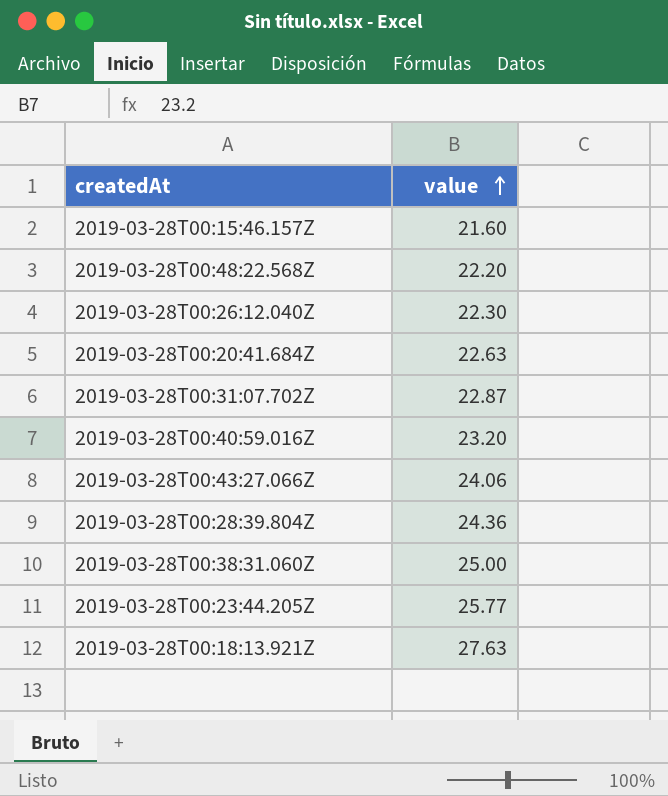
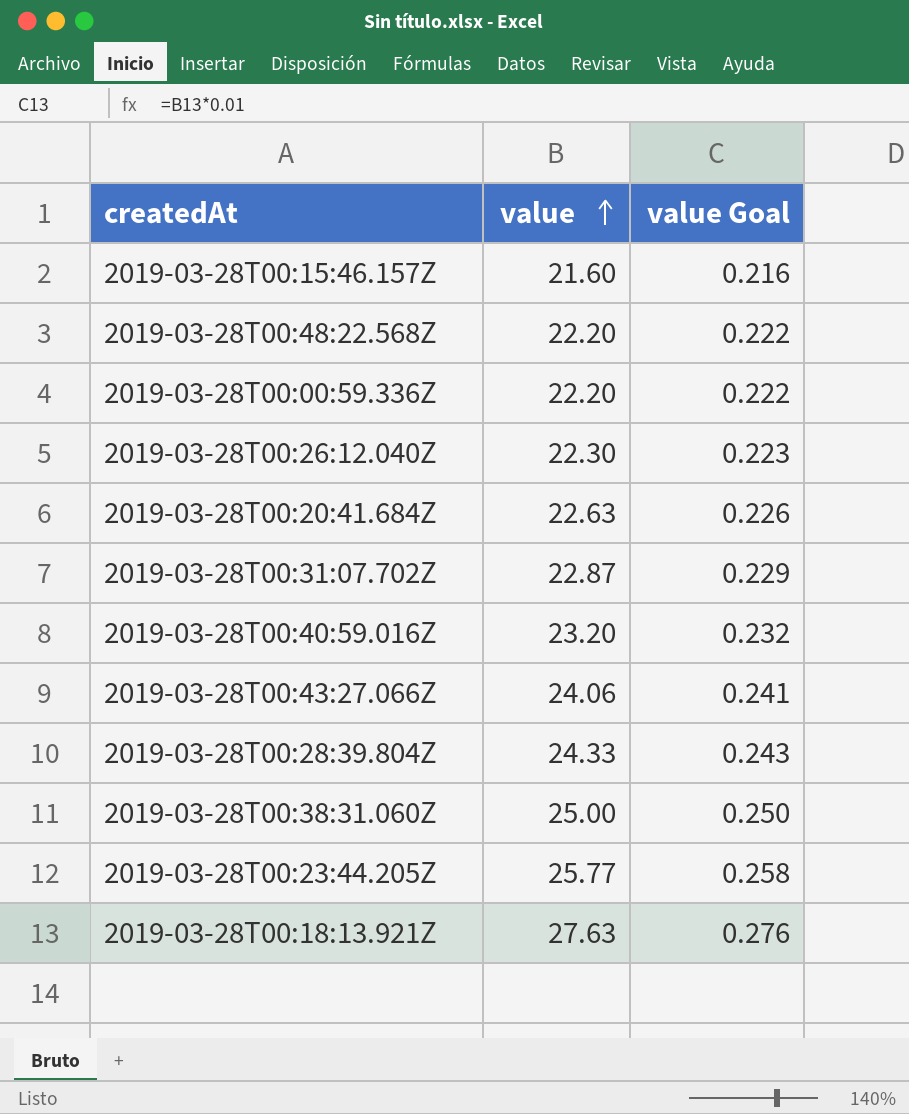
column value Goal | formula: none -> [value] * 0.01
row 2019-03-28T00:00:59.336Z: none -> 22.20 | 0.222
2019-03-28T00:28:39.804Z | value: 24.36 -> 24.33

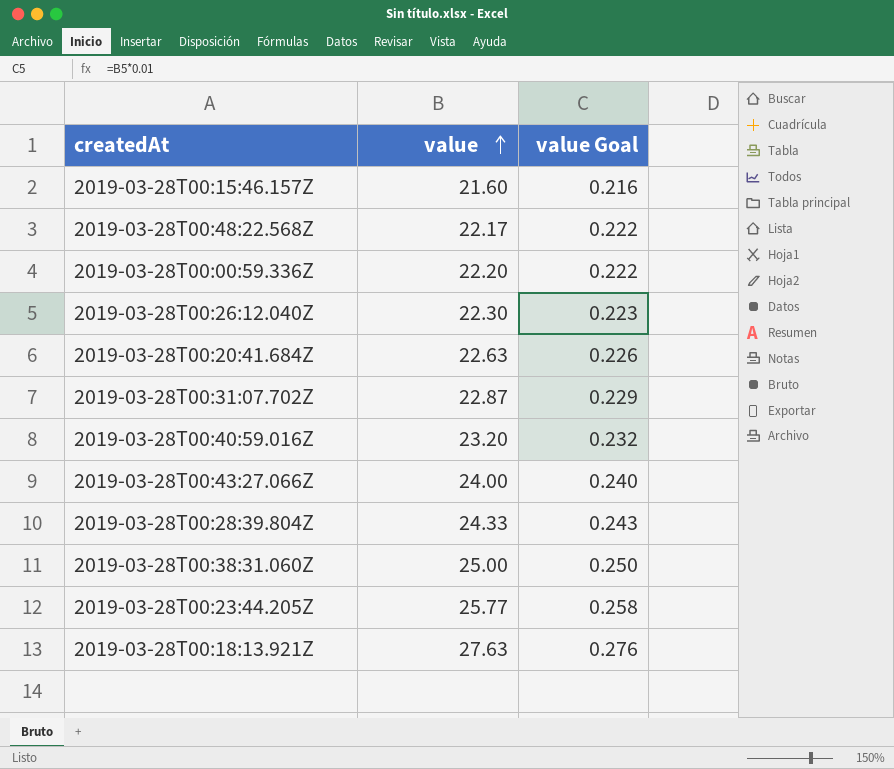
2019-03-28T00:48:22.568Z | value: 22.20 -> 22.17
2019-03-28T00:43:27.066Z | value: 24.06 -> 24.00
2019-03-28T00:43:27.066Z | value Goal: 0.241 -> 0.240

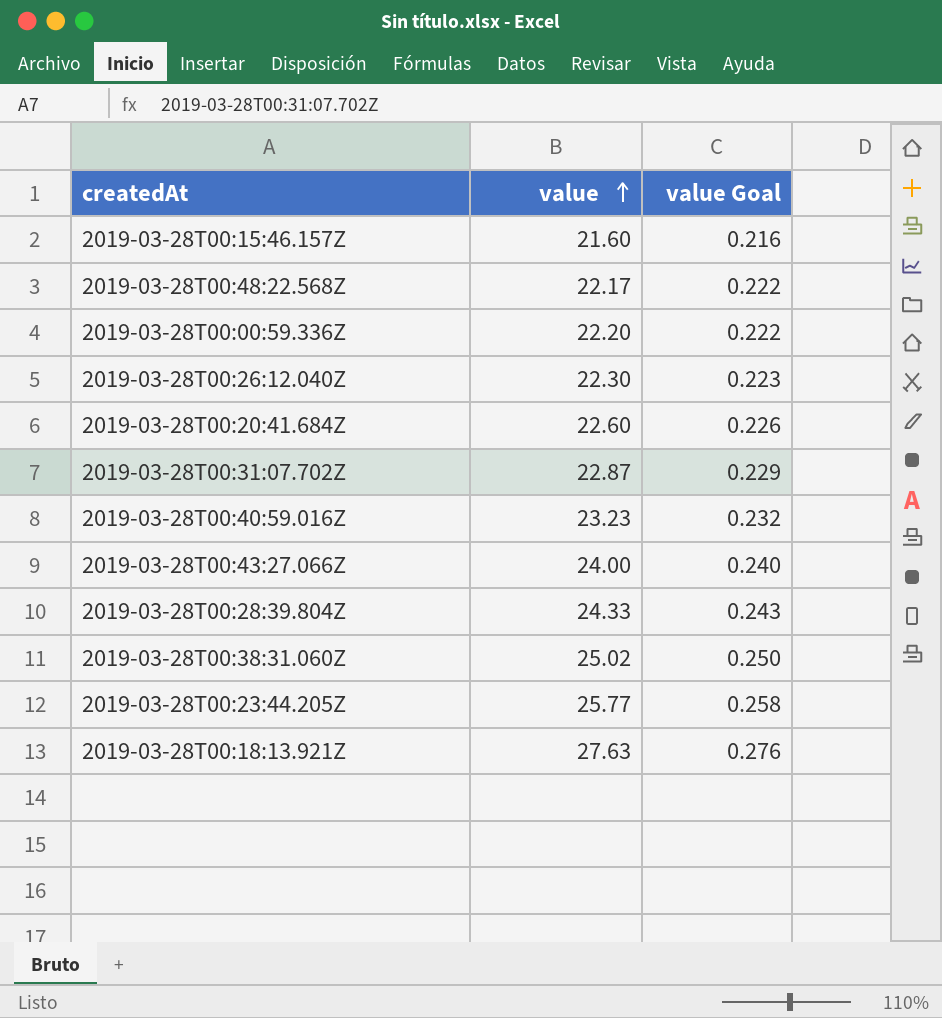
2019-03-28T00:20:41.684Z | value: 22.63 -> 22.60
2019-03-28T00:40:59.016Z | value: 23.20 -> 23.23
2019-03-28T00:38:31.060Z | value: 25.00 -> 25.02

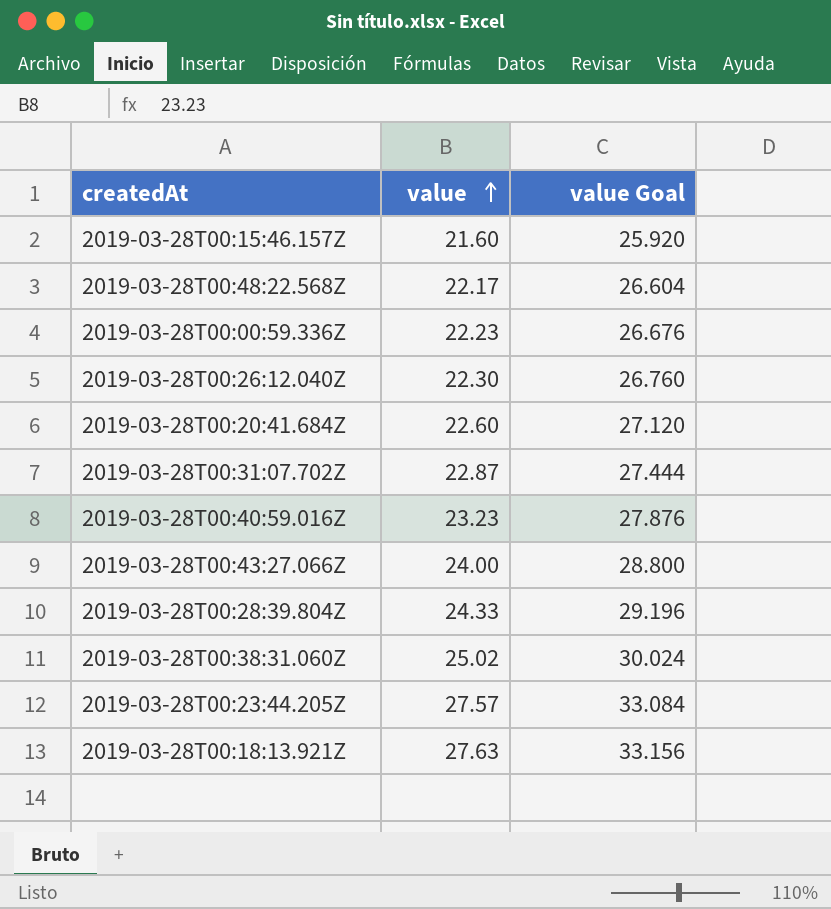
column value Goal | formula: [value] * 0.01 -> [value] * 1.2
2019-03-28T00:00:59.336Z | value: 22.20 -> 22.23
2019-03-28T00:23:44.205Z | value: 25.77 -> 27.57

